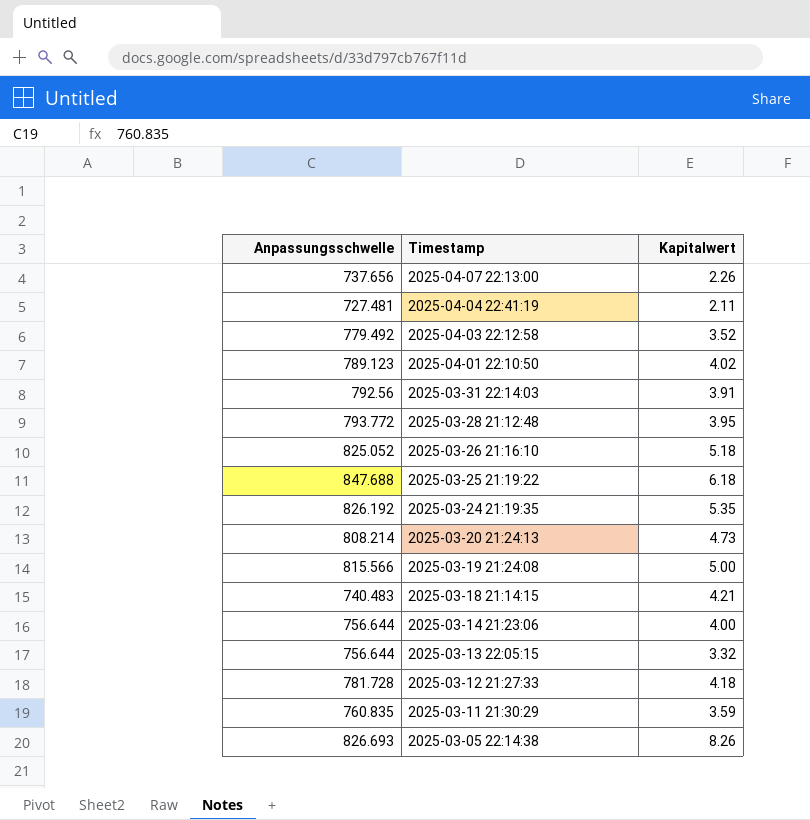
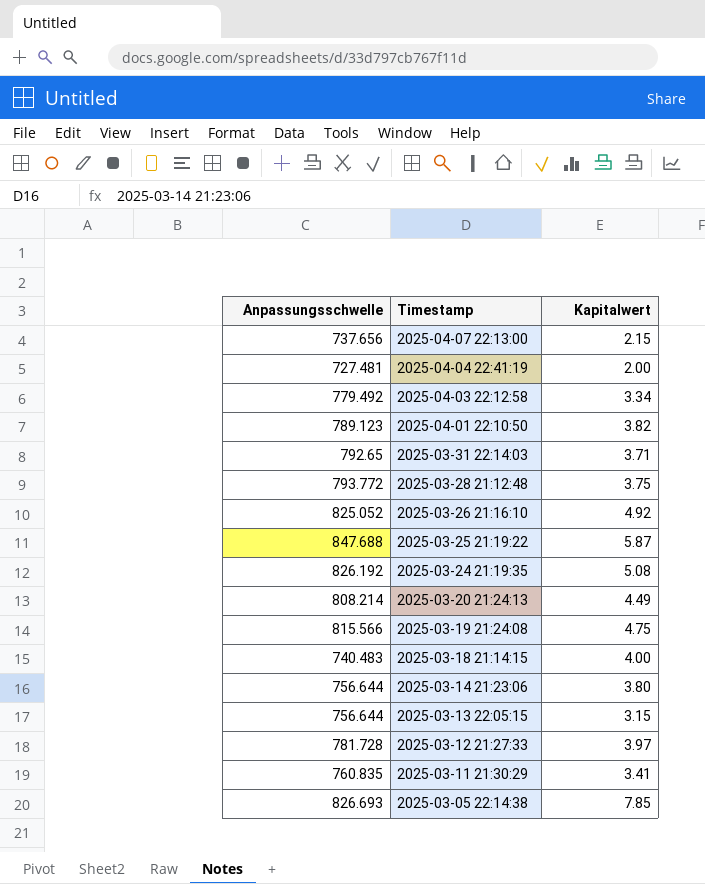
2025-04-07 22:13:00 | Kapitalwert: 2.26 -> 2.15
2025-04-04 22:41:19 | Kapitalwert: 2.11 -> 2.00
2025-04-03 22:12:58 | Kapitalwert: 3.52 -> 3.34
2025-04-01 22:10:50 | Kapitalwert: 4.02 -> 3.82
2025-03-31 22:14:03 | Anpassungsschwelle: 792.56 -> 792.65
2025-03-31 22:14:03 | Kapitalwert: 3.91 -> 3.71
2025-03-28 21:12:48 | Kapitalwert: 3.95 -> 3.75
2025-03-26 21:16:10 | Kapitalwert: 5.18 -> 4.92
2025-03-25 21:19:22 | Kapitalwert: 6.18 -> 5.87
2025-03-24 21:19:35 | Kapitalwert: 5.35 -> 5.08
2025-03-20 21:24:13 | Kapitalwert: 4.73 -> 4.49
2025-03-19 21:24:08 | Kapitalwert: 5.00 -> 4.75
2025-03-18 21:14:15 | Kapitalwert: 4.21 -> 4.00
2025-03-14 21:23:06 | Kapitalwert: 4.00 -> 3.80
2025-03-13 22:05:15 | Kapitalwert: 3.32 -> 3.15
2025-03-12 21:27:33 | Kapitalwert: 4.18 -> 3.97
2025-03-11 21:30:29 | Kapitalwert: 3.59 -> 3.41
2025-03-05 22:14:38 | Kapitalwert: 8.26 -> 7.85

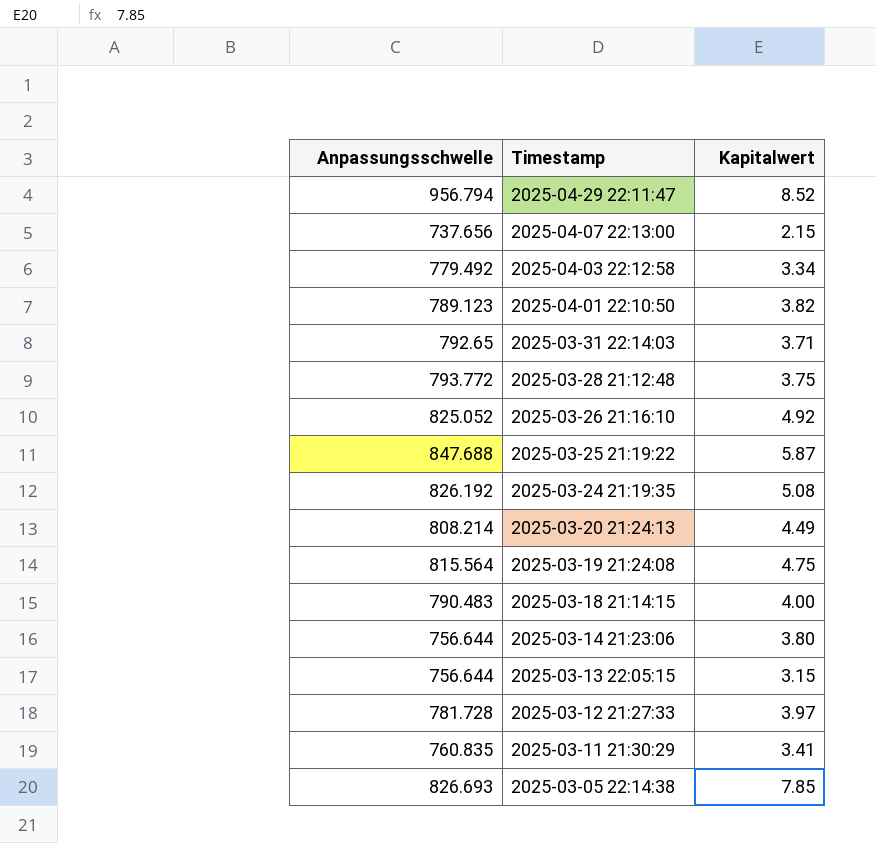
row 2025-04-04 22:41:19: 727.481 | 2.00 -> none
row 2025-04-29 22:11:47: none -> 956.794 | 8.52
2025-03-19 21:24:08 | Anpassungsschwelle: 815.566 -> 815.564
2025-03-18 21:14:15 | Anpassungsschwelle: 740.483 -> 790.483

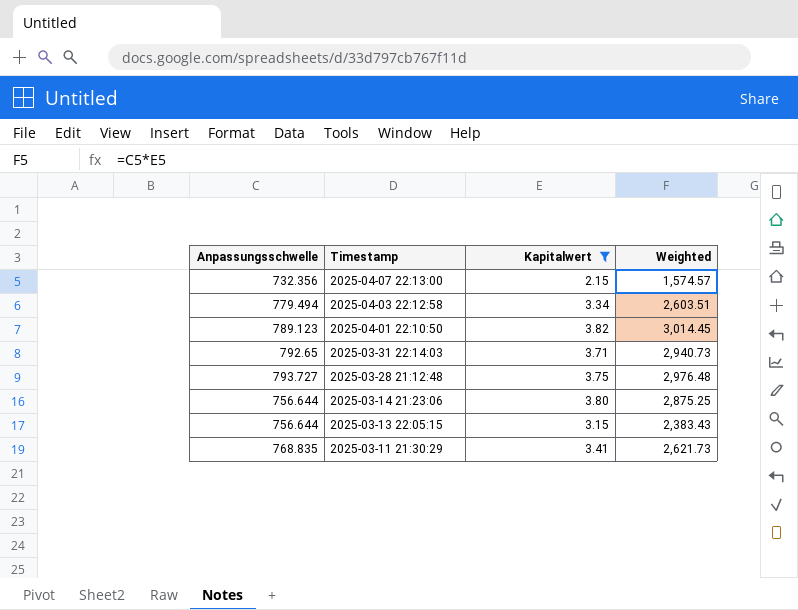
filter: none -> Kapitalwert <= 3.82
column Weighted | formula: none -> [Anpassungsschwelle] * [Kapitalwert]
2025-04-07 22:13:00 | Anpassungsschwelle: 737.656 -> 732.356
2025-04-03 22:12:58 | Anpassungsschwelle: 779.492 -> 779.494
2025-03-28 21:12:48 | Anpassungsschwelle: 793.772 -> 793.727
2025-03-11 21:30:29 | Anpassungsschwelle: 760.835 -> 768.835

